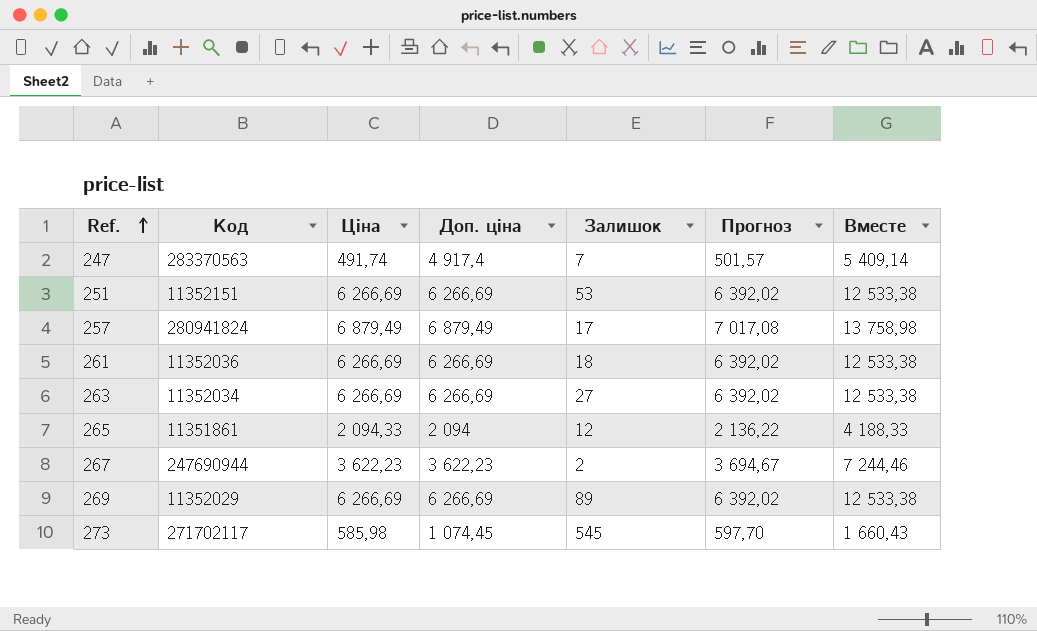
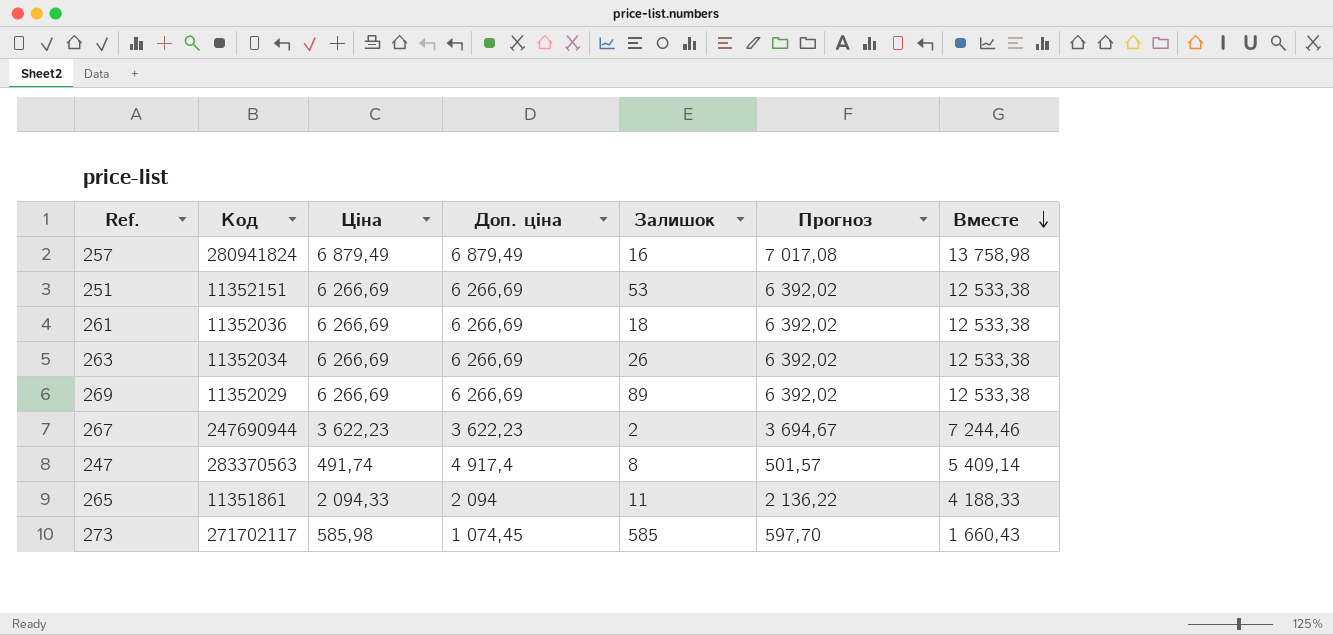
row order: Ref. ascending -> Вместе descending
257 | Залишок: 17 -> 16
263 | Залишок: 27 -> 26
247 | Залишок: 7 -> 8
265 | Залишок: 12 -> 11
273 | Залишок: 545 -> 585

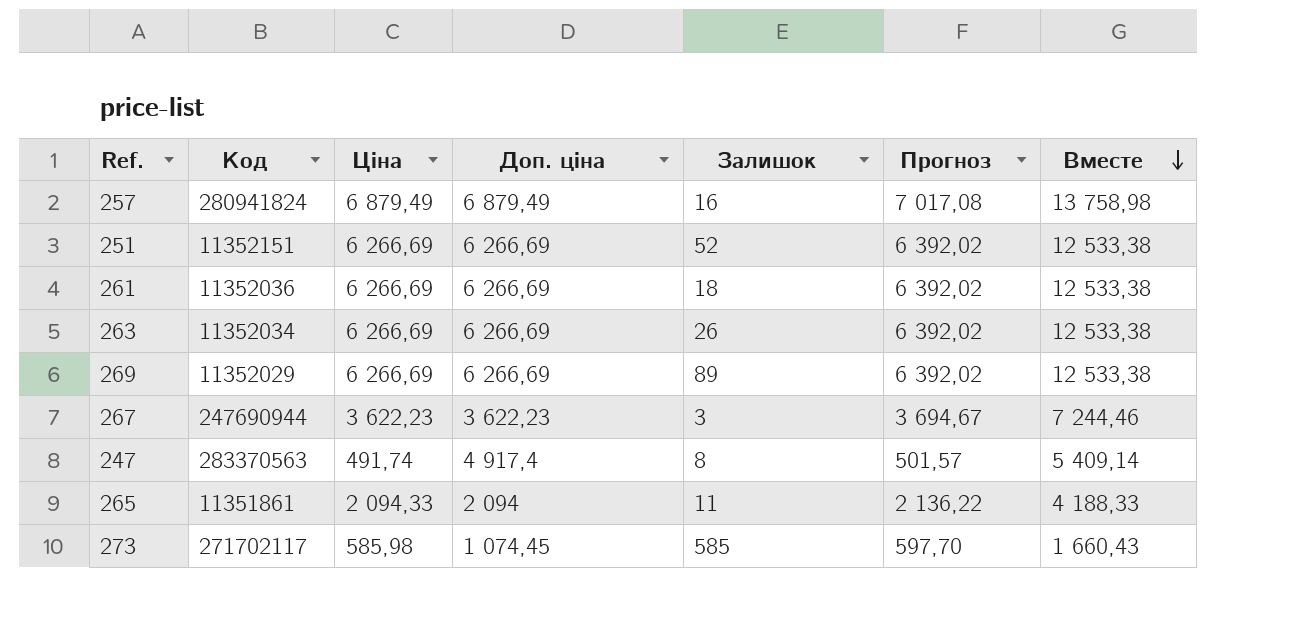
251 | Залишок: 53 -> 52
267 | Залишок: 2 -> 3

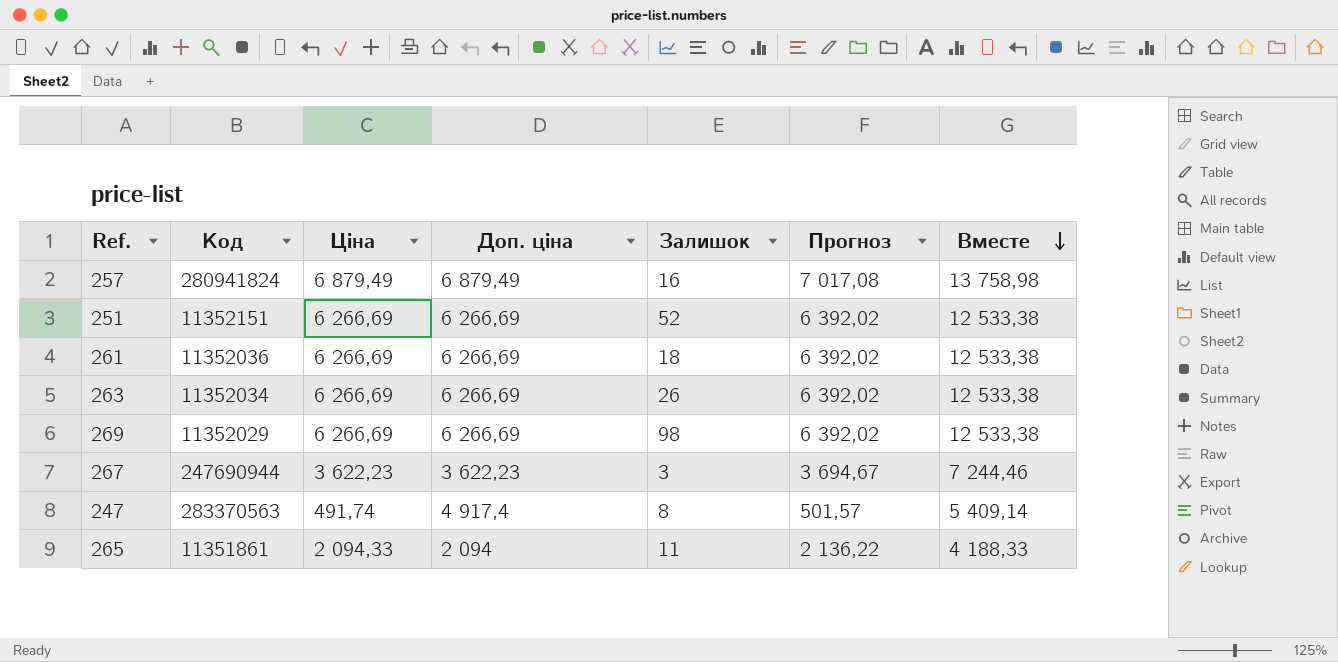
row 273: 271702117 | 585,98 | 1 074,45 | 585 | 597,70 | 1 660,43 -> none
269 | Залишок: 89 -> 98

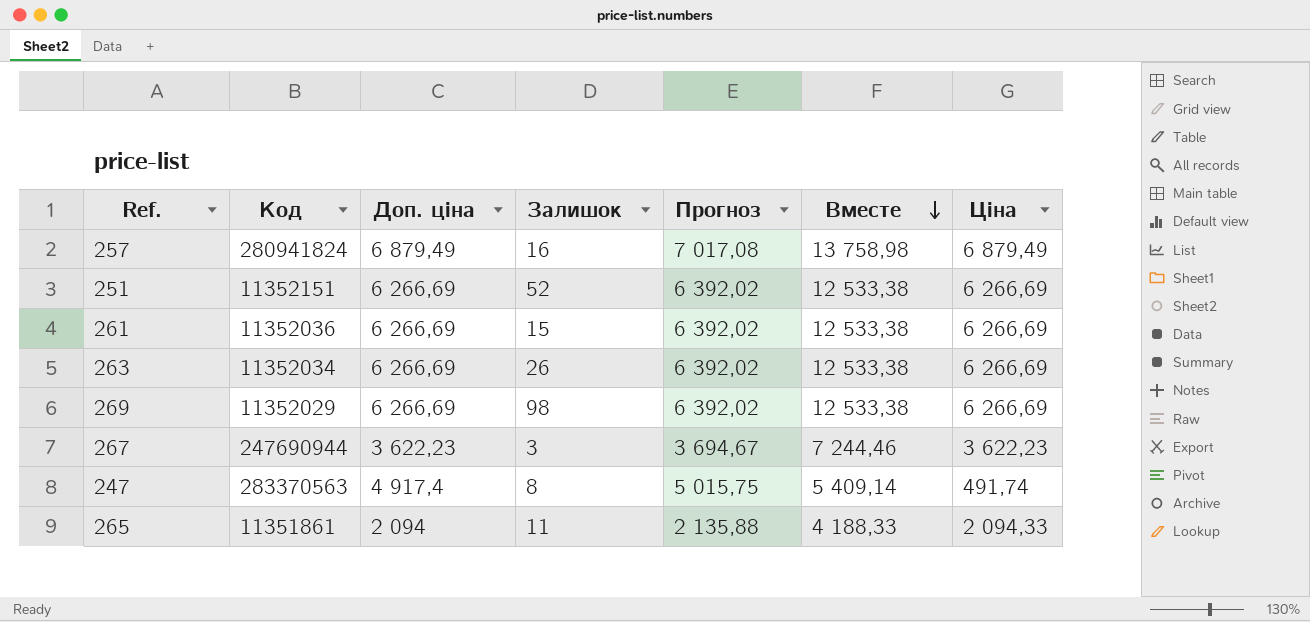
column Прогноз | formula: [Ціна] * 1,02 -> [Доп. ціна] * 1,02
column Ціна | position: 3 -> 7
261 | Залишок: 18 -> 15

